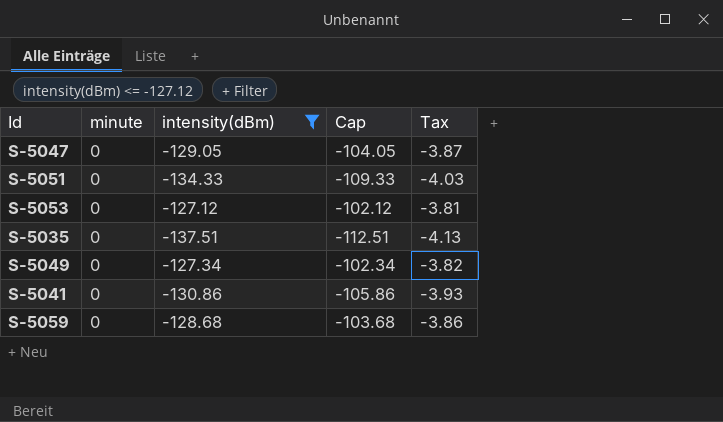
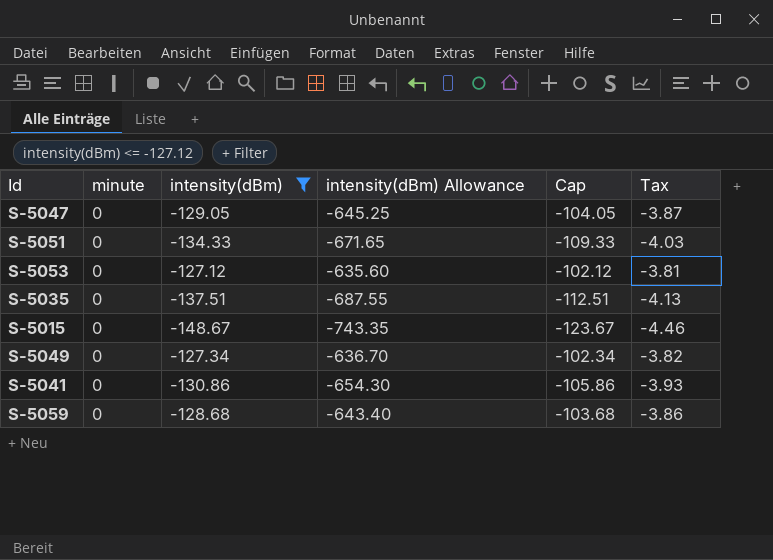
column intensity(dBm) Allowance | formula: none -> [intensity(dBm)] * 5
row S-5015: none -> 0 | -148.67 | -743.35 | -123.67 | -4.46

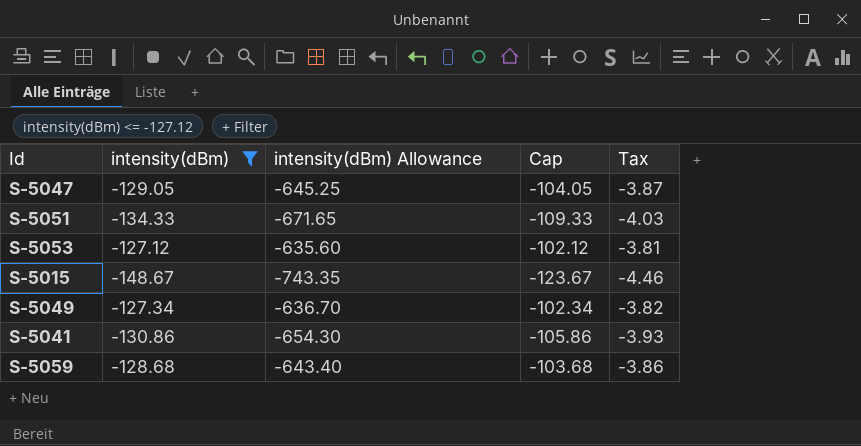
column minute | position: 2 -> none
row S-5035: 0 | -137.51 | -687.55 | -112.51 | -4.13 -> none

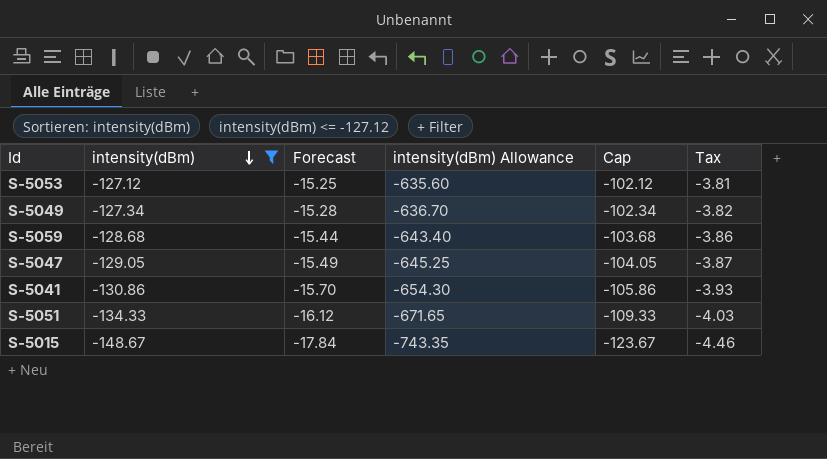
row order: none -> intensity(dBm) descending
column Forecast | formula: none -> [intensity(dBm)] * 0.12

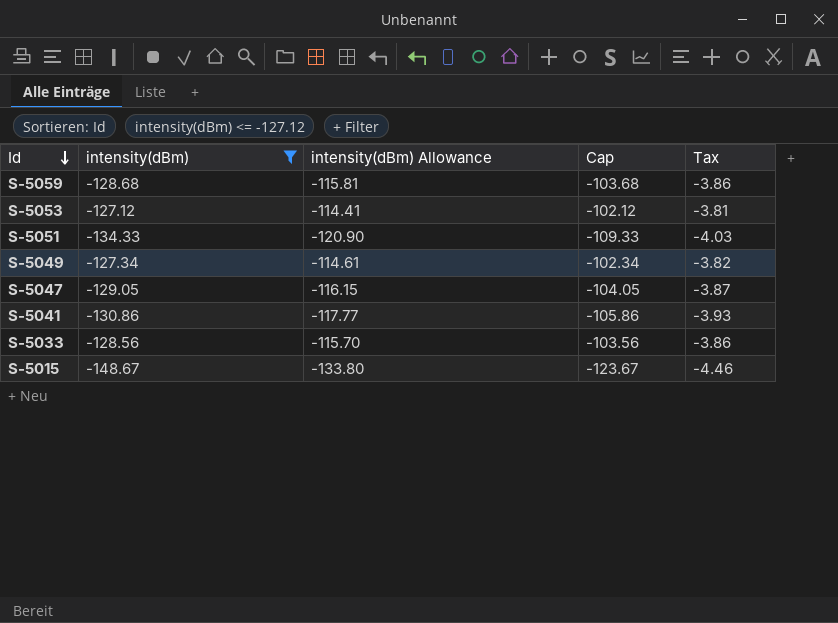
row order: intensity(dBm) descending -> Id descending
column Forecast | formula: [intensity(dBm)] * 0.12 -> none
column intensity(dBm) Allowance | formula: [intensity(dBm)] * 5 -> [intensity(dBm)] * 0.9
row S-5033: none -> -128.56 | -115.70 | -103.56 | -3.86

